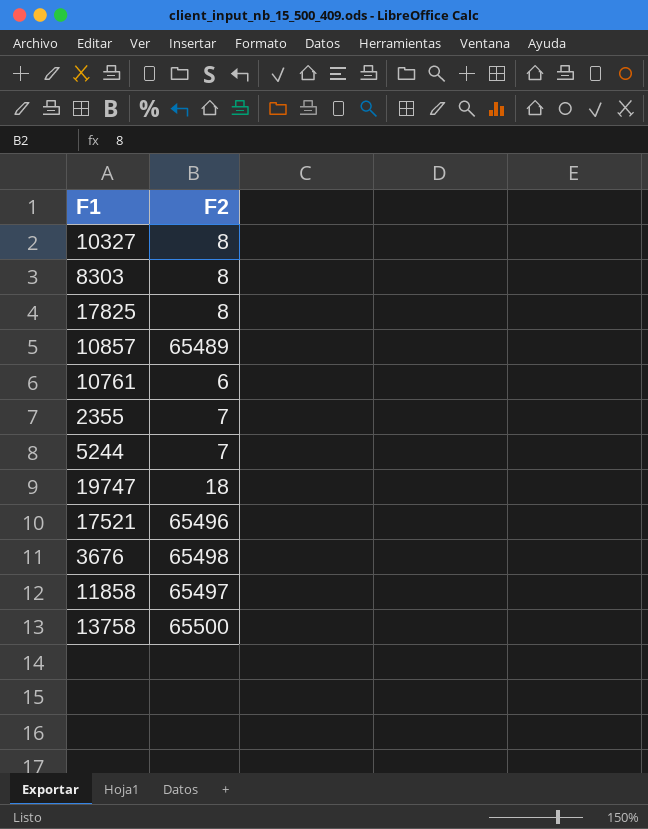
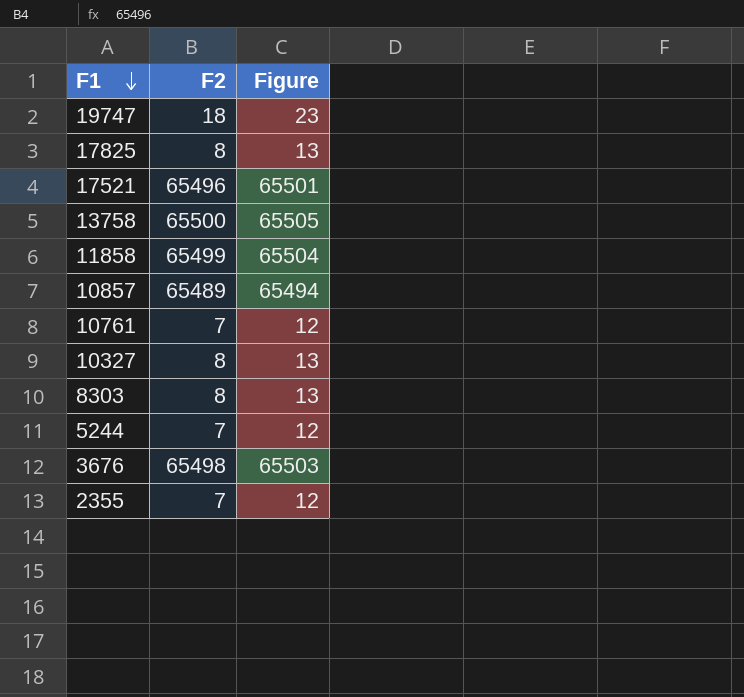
row order: none -> F1 descending
column Figure | formula: none -> [F2] + 5
11858 | F2: 65497 -> 65499
10761 | F2: 6 -> 7

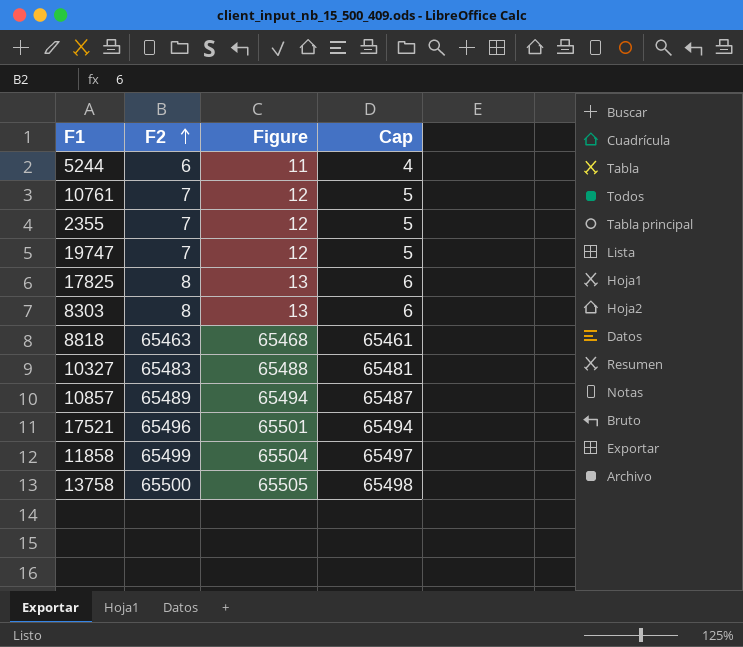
row order: F1 descending -> F2 ascending
column Cap | formula: none -> [F2] - 2
row 3676: 65498 | 65503 -> none
5244 | F2: 7 -> 6
5244 | Figure: 12 -> 11
19747 | F2: 18 -> 7
19747 | Figure: 23 -> 12
row 8818: none -> 65463 | 65468 | 65461
10327 | F2: 8 -> 65483
10327 | Figure: 13 -> 65488

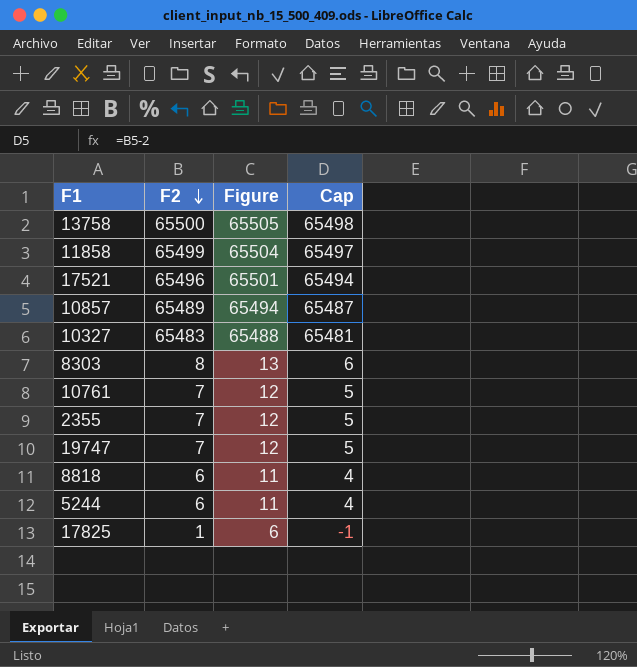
row order: F2 ascending -> F2 descending
8818 | F2: 65463 -> 6
8818 | Figure: 65468 -> 11
8818 | Cap: 65461 -> 4
17825 | F2: 8 -> 1
17825 | Figure: 13 -> 6
17825 | Cap: 6 -> -1

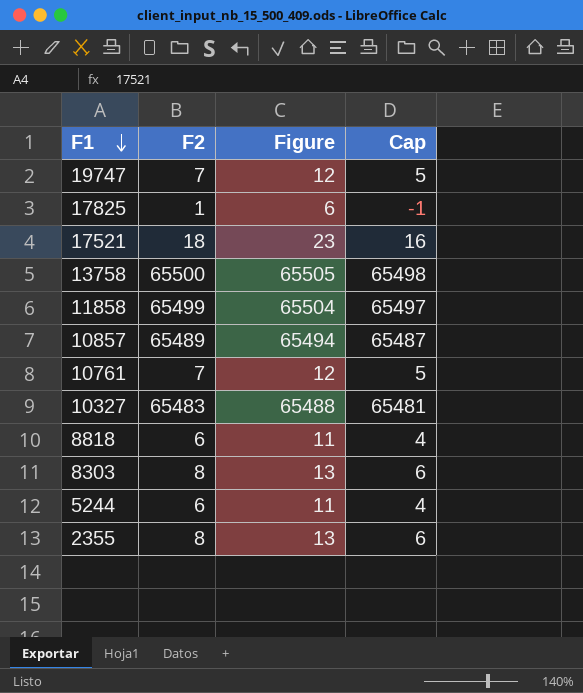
row order: F2 descending -> F1 descending
17521 | F2: 65496 -> 18
17521 | Figure: 65501 -> 23
17521 | Cap: 65494 -> 16
2355 | F2: 7 -> 8
2355 | Figure: 12 -> 13
2355 | Cap: 5 -> 6

